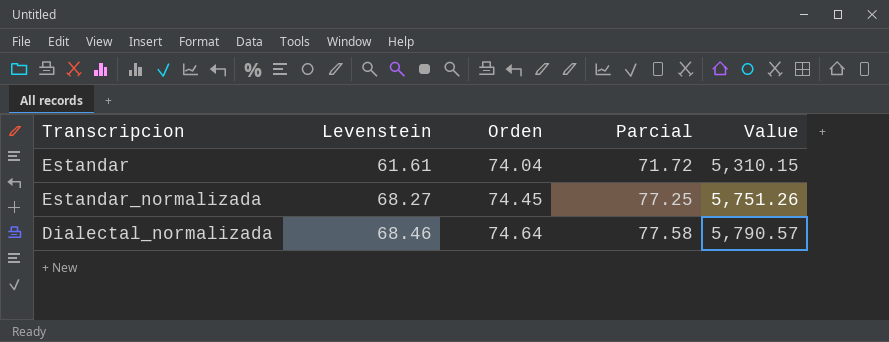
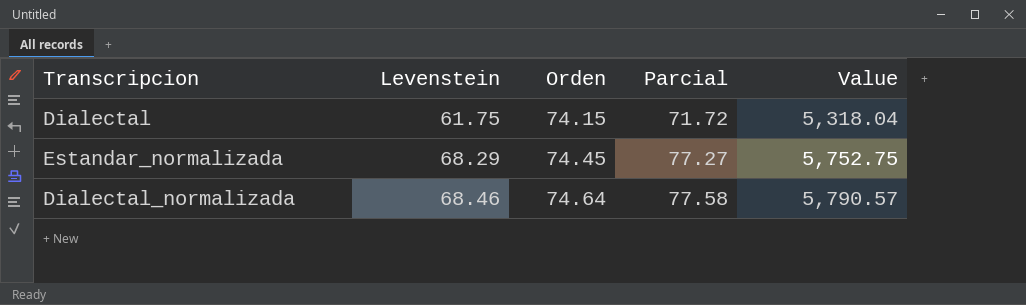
row Estandar: 61.61 | 74.04 | 71.72 | 5,310.15 -> none
row Dialectal: none -> 61.75 | 74.15 | 71.72 | 5,318.04
Estandar_normalizada | Levenstein: 68.27 -> 68.29
Estandar_normalizada | Parcial: 77.25 -> 77.27
Estandar_normalizada | Value: 5,751.26 -> 5,752.75

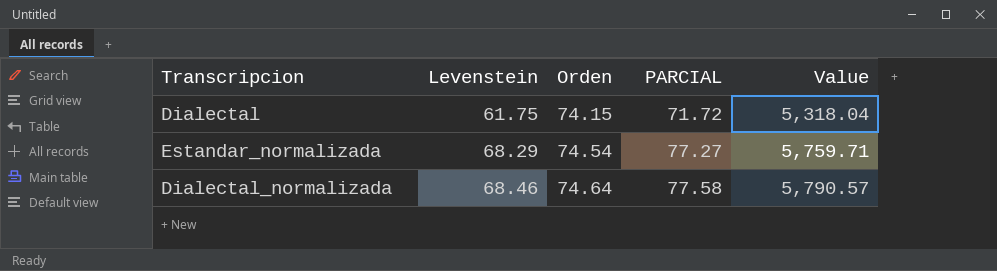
column name: Parcial -> PARCIAL
Estandar_normalizada | Orden: 74.45 -> 74.54
Estandar_normalizada | Value: 5,752.75 -> 5,759.71

